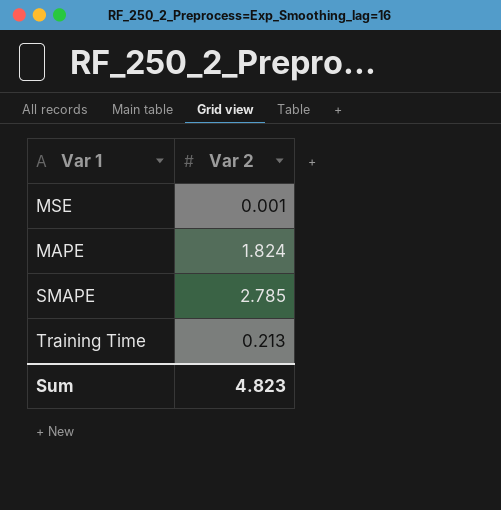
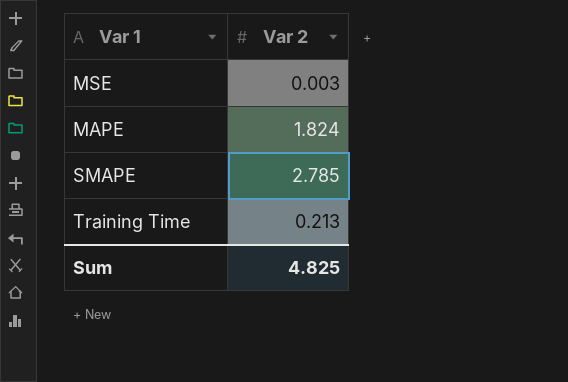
MSE | Var 2: 0.001 -> 0.003
Sum | Var 2: 4.823 -> 4.825

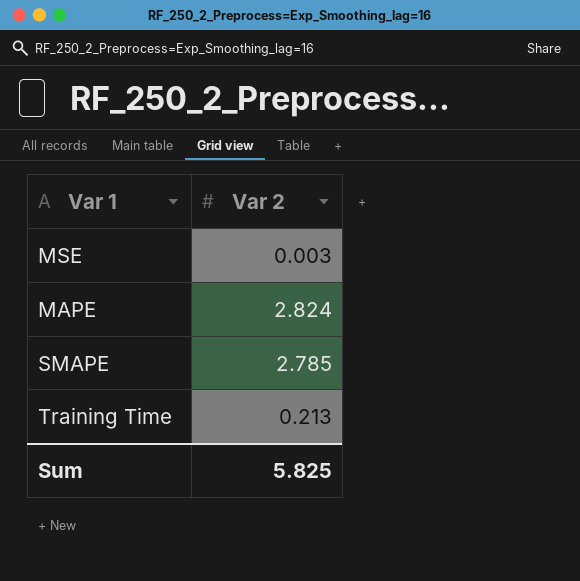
MAPE | Var 2: 1.824 -> 2.824
Sum | Var 2: 4.825 -> 5.825

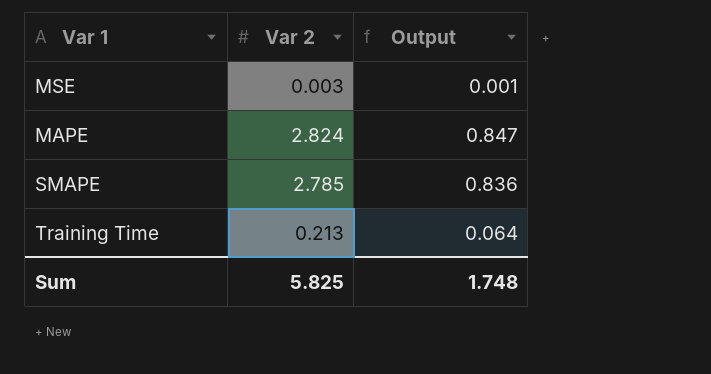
column Output | formula: none -> [Var 2] * 0.3

